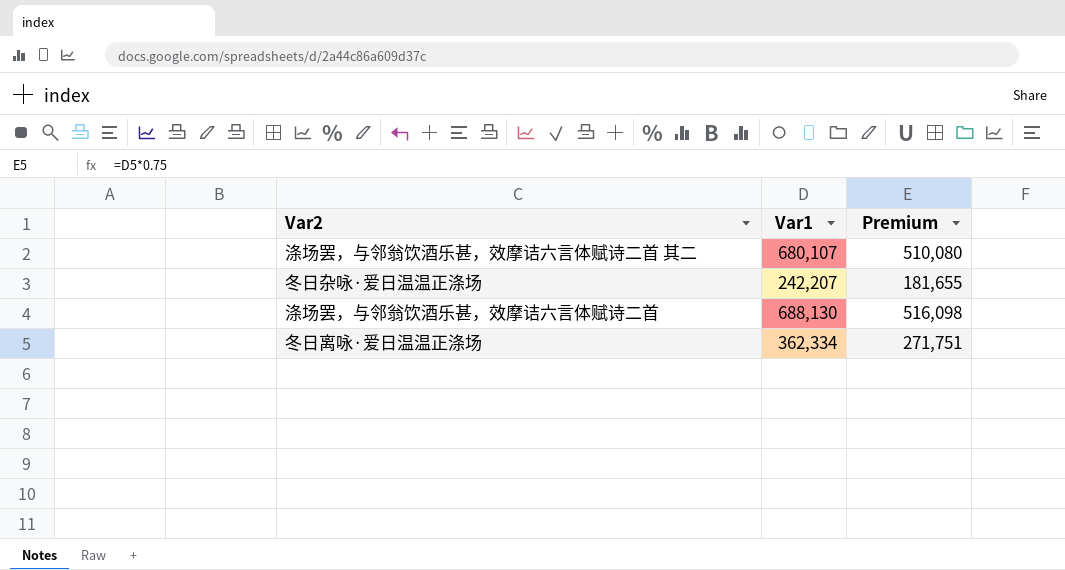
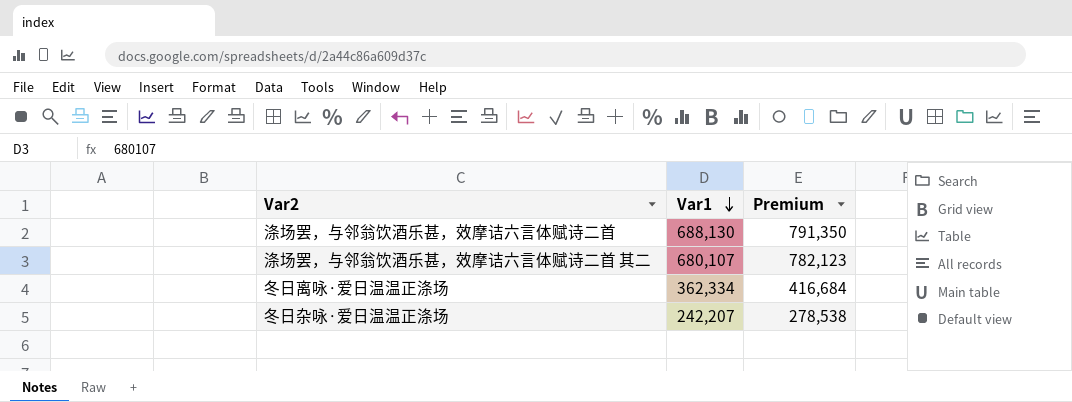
row order: none -> Var1 descending
column Premium | formula: [Var1] * 0.75 -> [Var1] * 1.15

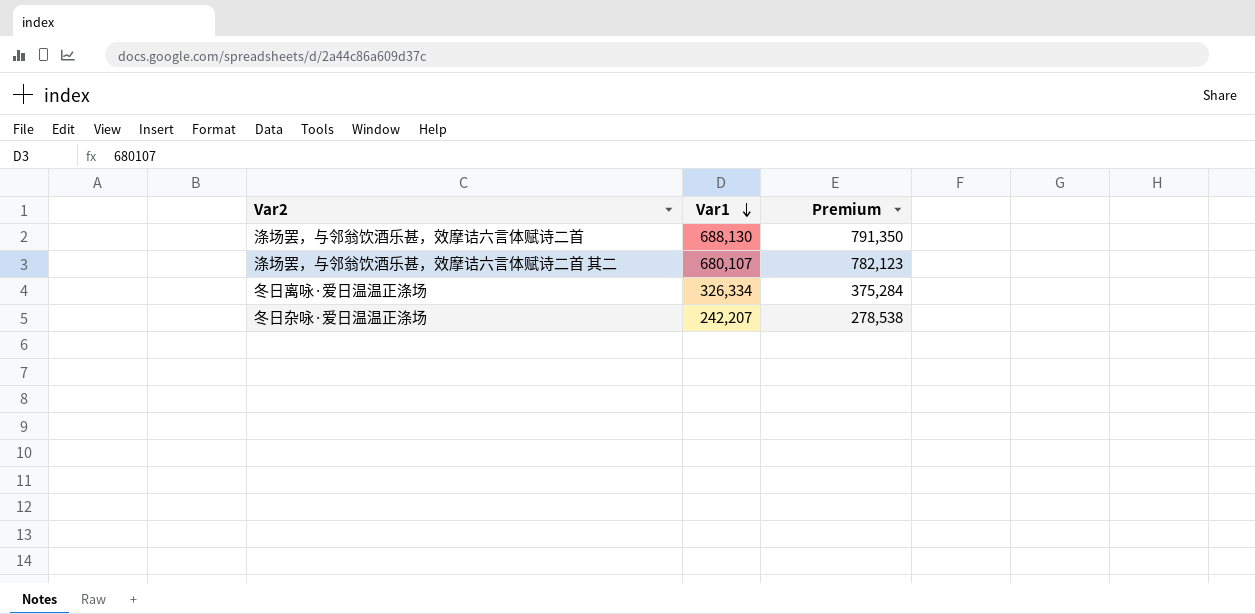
冬日离咏·爱日温温正涤场 | Var1: 362,334 -> 326,334
冬日离咏·爱日温温正涤场 | Premium: 416,684 -> 375,284

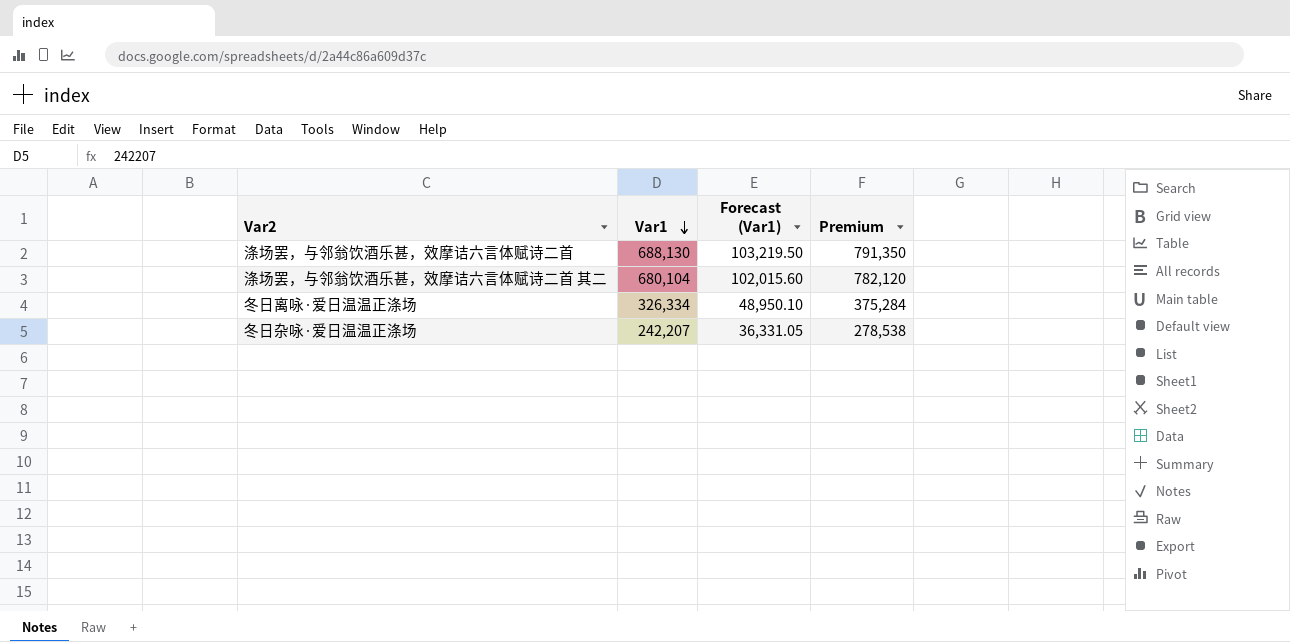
column Forecast (Var1) | formula: none -> [Var1] * 0.15
涤场罢，与邻翁饮酒乐甚，效摩诘六言体赋诗二首 其二 | Var1: 680,107 -> 680,104
涤场罢，与邻翁饮酒乐甚，效摩诘六言体赋诗二首 其二 | Premium: 782,123 -> 782,120

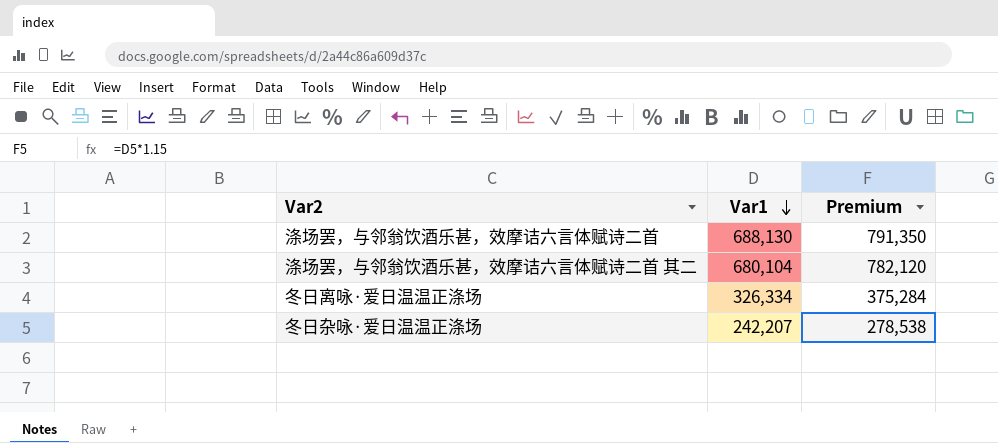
column Forecast (Var1) | formula: [Var1] * 0.15 -> none

